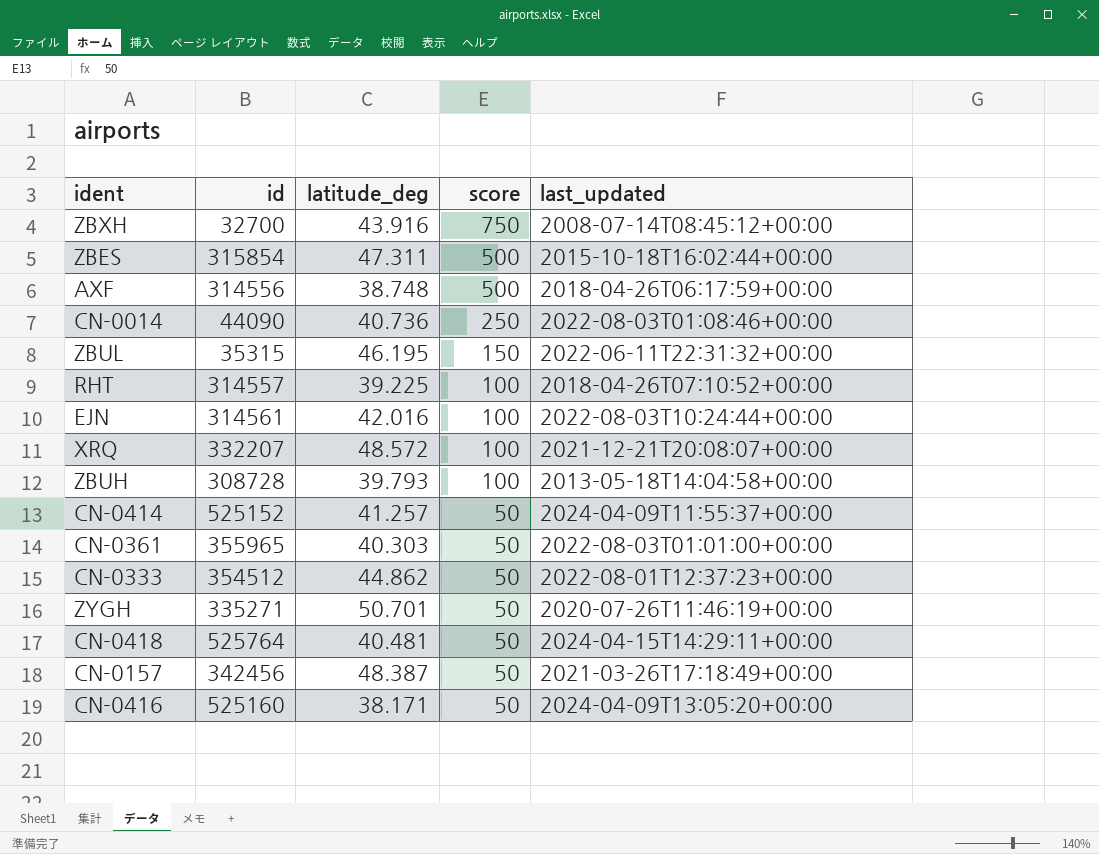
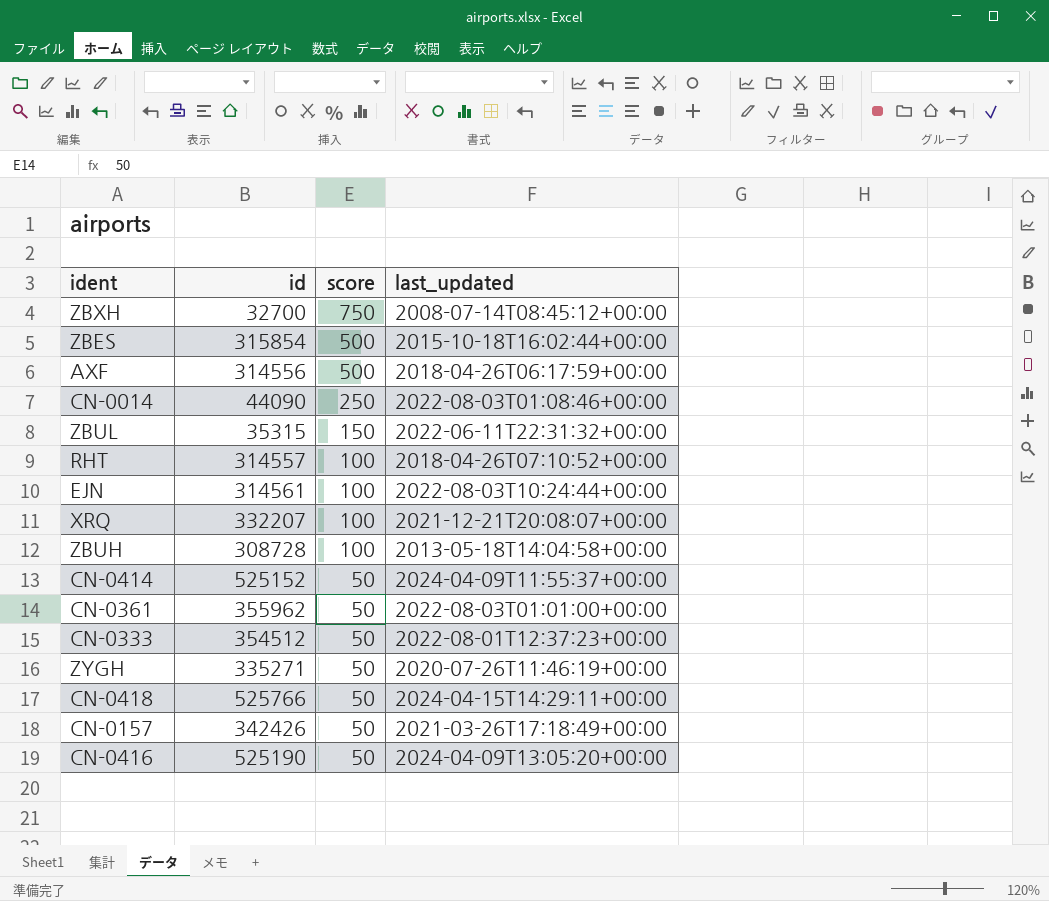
column latitude_deg | position: 3 -> none
CN-0361 | id: 355965 -> 355962
CN-0418 | id: 525764 -> 525766
CN-0157 | id: 342456 -> 342426
CN-0416 | id: 525160 -> 525190

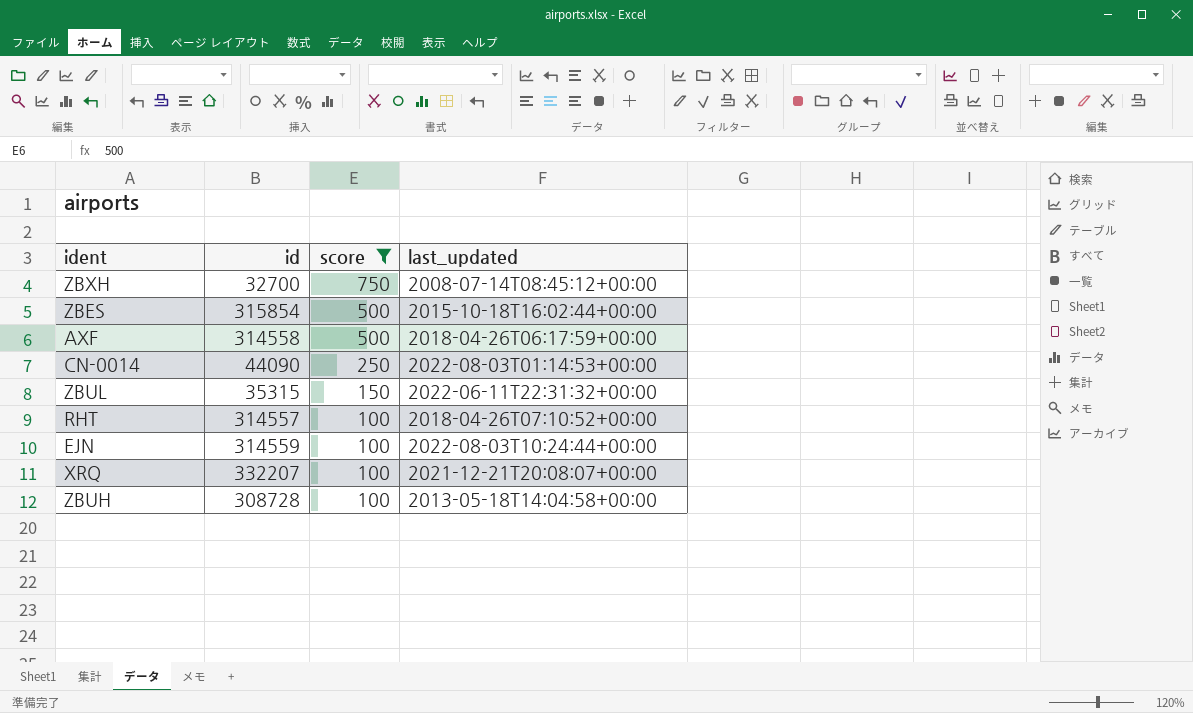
filter: none -> score != 50
AXF | id: 314556 -> 314558
CN-0014 | last_updated: 2022-08-03T01:08:46+00:00 -> 2022-08-03T01:14:53+00:00
EJN | id: 314561 -> 314559

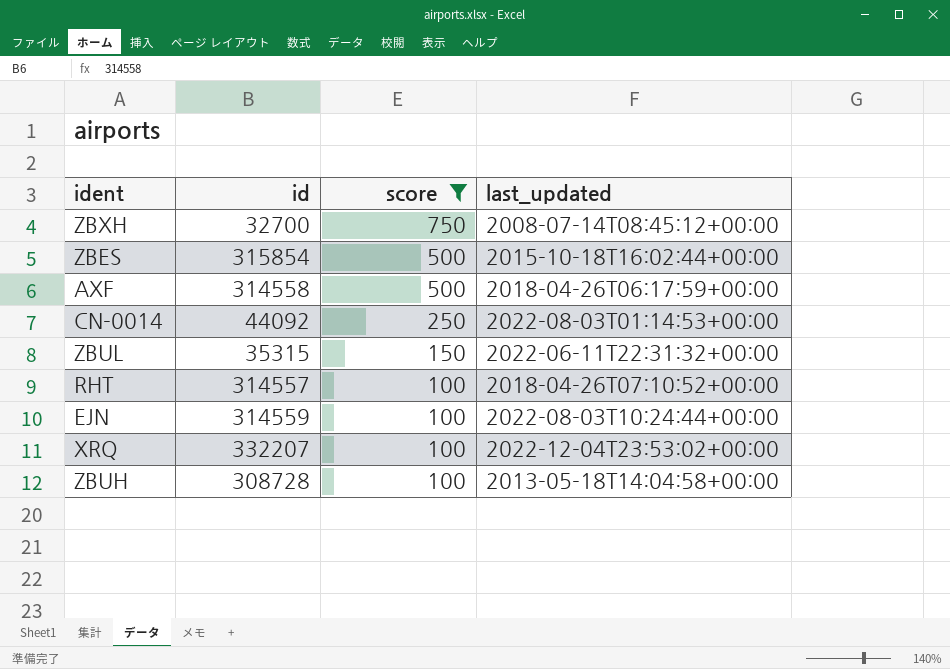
CN-0014 | id: 44090 -> 44092
XRQ | last_updated: 2021-12-21T20:08:07+00:00 -> 2022-12-04T23:53:02+00:00

